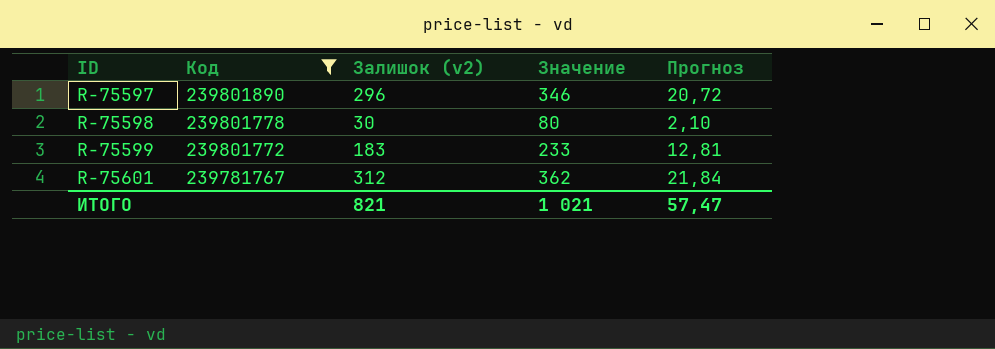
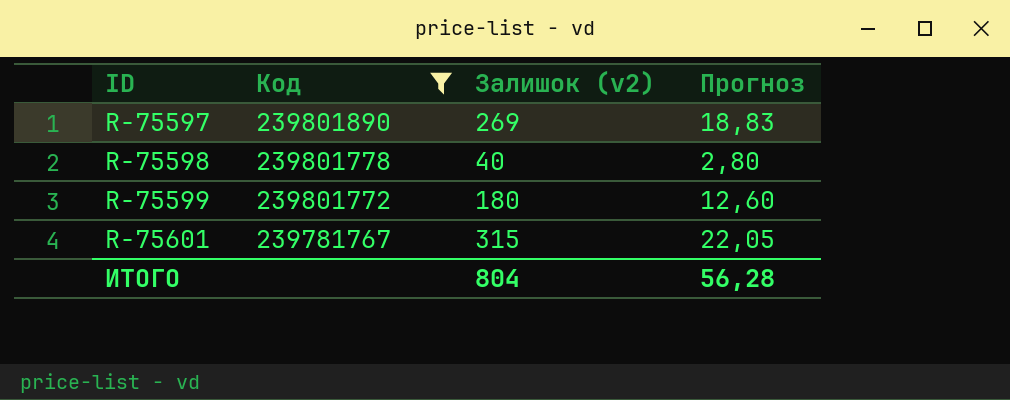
column Значение | formula: [Залишок (v2)] + 50 -> none
R-75597 | Залишок (v2): 296 -> 269
R-75597 | Прогноз: 20,72 -> 18,83
R-75598 | Залишок (v2): 30 -> 40
R-75598 | Прогноз: 2,10 -> 2,80
R-75599 | Залишок (v2): 183 -> 180
R-75599 | Прогноз: 12,81 -> 12,60
R-75601 | Залишок (v2): 312 -> 315
R-75601 | Прогноз: 21,84 -> 22,05
ИТОГО | Залишок (v2): 821 -> 804
ИТОГО | Прогноз: 57,47 -> 56,28

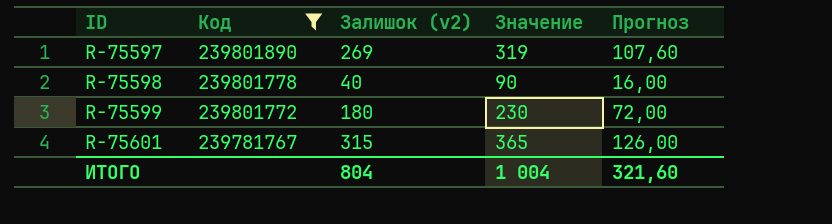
column Значение | formula: none -> [Залишок (v2)] + 50
column Прогноз | formula: [Залишок (v2)] * 0,07 -> [Залишок (v2)] * 0,4
ИТОГО | Прогноз: 56,28 -> 321,60

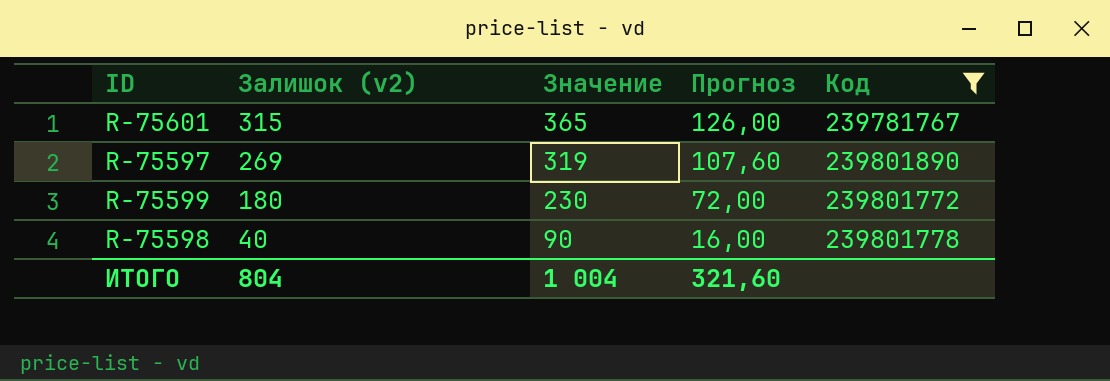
row order: ID ascending -> Залишок (v2) descending
column Код | position: 2 -> 5

